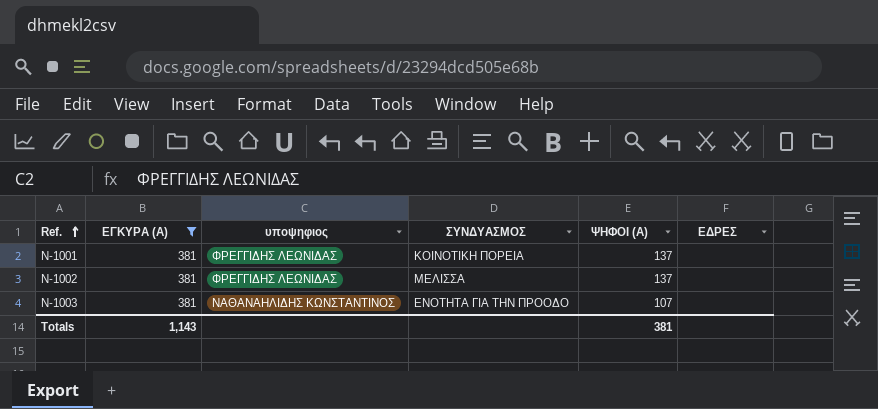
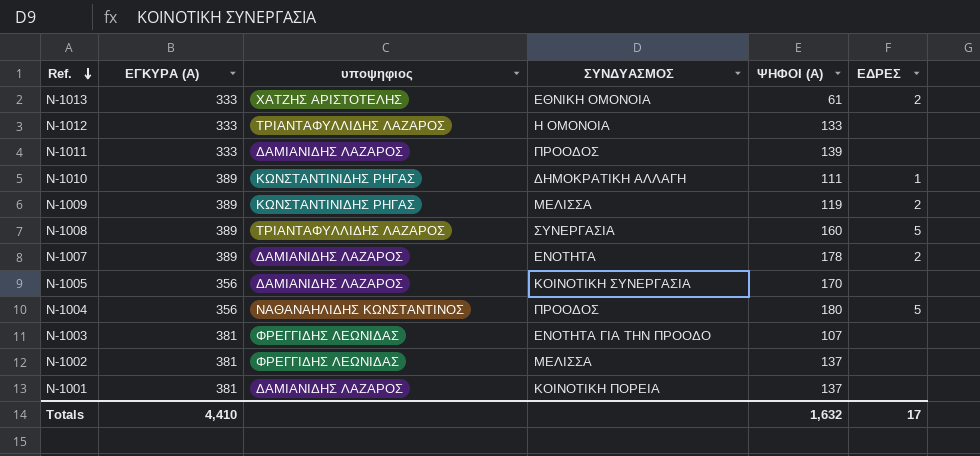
filter: ΕΓΚΥΡΑ (Α) = 381 -> none
row order: Ref. ascending -> Ref. descending
N-1003 | υποψηφιος: ΝΑΘΑΝΑΗΛΙΔΗΣ ΚΩΝΣΤΑΝΤΙΝΟΣ -> ΦΡΕΓΓΙΔΗΣ ΛΕΩΝΙΔΑΣ
N-1001 | υποψηφιος: ΦΡΕΓΓΙΔΗΣ ΛΕΩΝΙΔΑΣ -> ΔΑΜΙΑΝΙΔΗΣ ΛΑΖΑΡΟΣ
Totals | ΕΓΚΥΡΑ (Α): 1,143 -> 4,410
Totals | ΨΗΦΟΙ (Α): 381 -> 1,632
Totals | ΕΔΡΕΣ: none -> 17

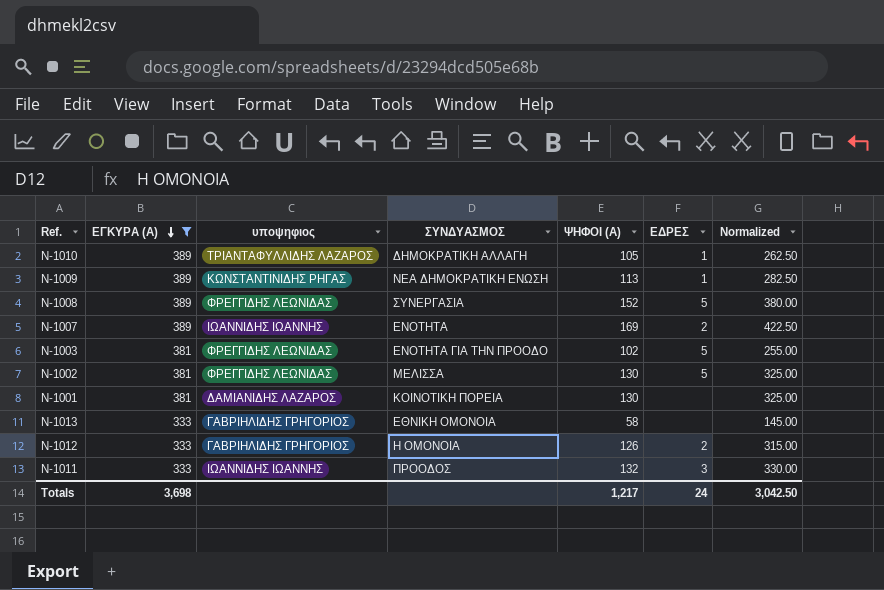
filter: none -> ΕΓΚΥΡΑ (Α) != 356
row order: Ref. descending -> ΕΓΚΥΡΑ (Α) descending
column Normalized | formula: none -> [ΨΗΦΟΙ (Α)] * 2.5
N-1010 | υποψηφιος: ΚΩΝΣΤΑΝΤΙΝΙΔΗΣ ΡΗΓΑΣ -> ΤΡΙΑΝΤΑΦΥΛΛΙΔΗΣ ΛΑΖΑΡΟΣ
N-1010 | ΨΗΦΟΙ (Α): 111 -> 105
N-1009 | ΣΥΝΔΥΑΣΜΟΣ: ΜΕΛΙΣΣΑ -> ΝΕΑ ΔΗΜΟΚΡΑΤΙΚΗ ΕΝΩΣΗ
N-1009 | ΨΗΦΟΙ (Α): 119 -> 113
N-1009 | ΕΔΡΕΣ: 2 -> 1
N-1008 | υποψηφιος: ΤΡΙΑΝΤΑΦΥΛΛΙΔΗΣ ΛΑΖΑΡΟΣ -> ΦΡΕΓΓΙΔΗΣ ΛΕΩΝΙΔΑΣ
N-1008 | ΨΗΦΟΙ (Α): 160 -> 152
N-1007 | υποψηφιος: ΔΑΜΙΑΝΙΔΗΣ ΛΑΖΑΡΟΣ -> ΙΩΑΝΝΙΔΗΣ ΙΩΑΝΝΗΣ
N-1007 | ΨΗΦΟΙ (Α): 178 -> 169
N-1003 | ΨΗΦΟΙ (Α): 107 -> 102
N-1003 | ΕΔΡΕΣ: none -> 5
N-1002 | ΨΗΦΟΙ (Α): 137 -> 130
N-1002 | ΕΔΡΕΣ: none -> 5
N-1001 | ΨΗΦΟΙ (Α): 137 -> 130
N-1013 | υποψηφιος: ΧΑΤΖΗΣ ΑΡΙΣΤΟΤΕΛΗΣ -> ΓΑΒΡΙΗΛΙΔΗΣ ΓΡΗΓΟΡΙΟΣ
N-1013 | ΨΗΦΟΙ (Α): 61 -> 58
N-1013 | ΕΔΡΕΣ: 2 -> none
N-1012 | υποψηφιος: ΤΡΙΑΝΤΑΦΥΛΛΙΔΗΣ ΛΑΖΑΡΟΣ -> ΓΑΒΡΙΗΛΙΔΗΣ ΓΡΗΓΟΡΙΟΣ
N-1012 | ΨΗΦΟΙ (Α): 133 -> 126
N-1012 | ΕΔΡΕΣ: none -> 2
N-1011 | υποψηφιος: ΔΑΜΙΑΝΙΔΗΣ ΛΑΖΑΡΟΣ -> ΙΩΑΝΝΙΔΗΣ ΙΩΑΝΝΗΣ
N-1011 | ΨΗΦΟΙ (Α): 139 -> 132
N-1011 | ΕΔΡΕΣ: none -> 3
Totals | ΕΓΚΥΡΑ (Α): 4,410 -> 3,698
Totals | ΨΗΦΟΙ (Α): 1,632 -> 1,217
Totals | ΕΔΡΕΣ: 17 -> 24

